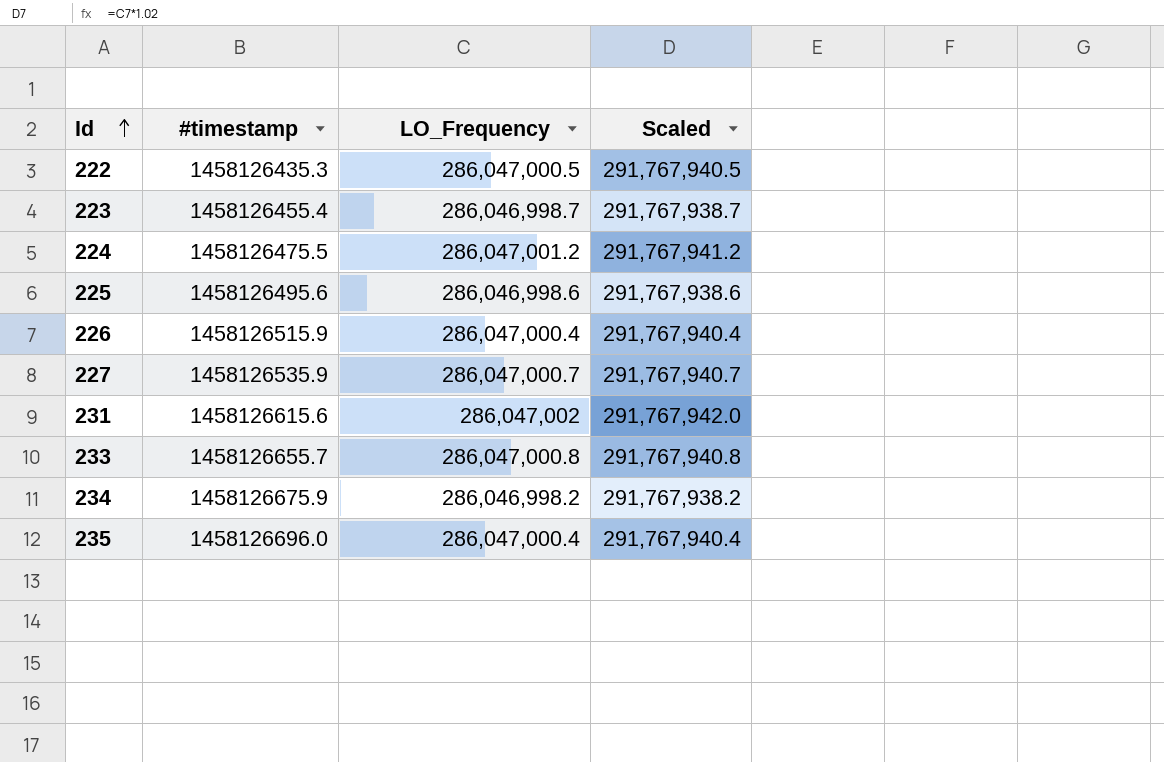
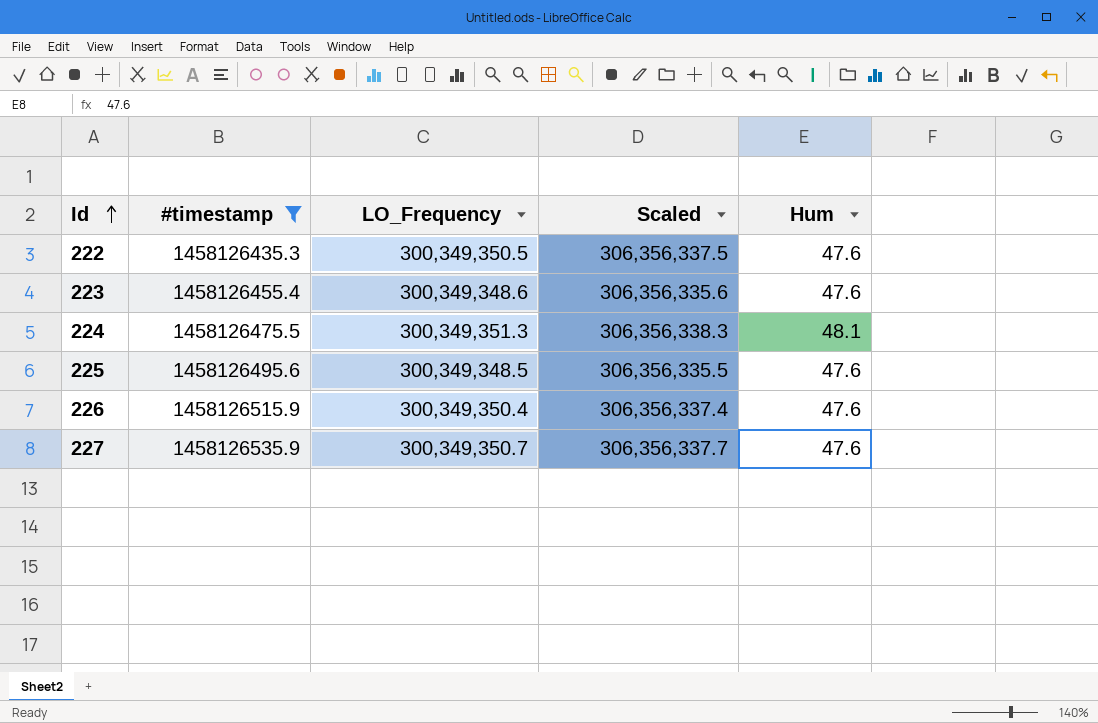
filter: none -> #timestamp <= 1458126535.9
column Hum | position: none -> 5
222 | LO_Frequency: 286,047,000.5 -> 300,349,350.5
222 | Scaled: 291,767,940.5 -> 306,356,337.5
223 | LO_Frequency: 286,046,998.7 -> 300,349,348.6
223 | Scaled: 291,767,938.7 -> 306,356,335.6
224 | LO_Frequency: 286,047,001.2 -> 300,349,351.3
224 | Scaled: 291,767,941.2 -> 306,356,338.3
225 | LO_Frequency: 286,046,998.6 -> 300,349,348.5
225 | Scaled: 291,767,938.6 -> 306,356,335.5
226 | LO_Frequency: 286,047,000.4 -> 300,349,350.4
226 | Scaled: 291,767,940.4 -> 306,356,337.4
227 | LO_Frequency: 286,047,000.7 -> 300,349,350.7
227 | Scaled: 291,767,940.7 -> 306,356,337.7

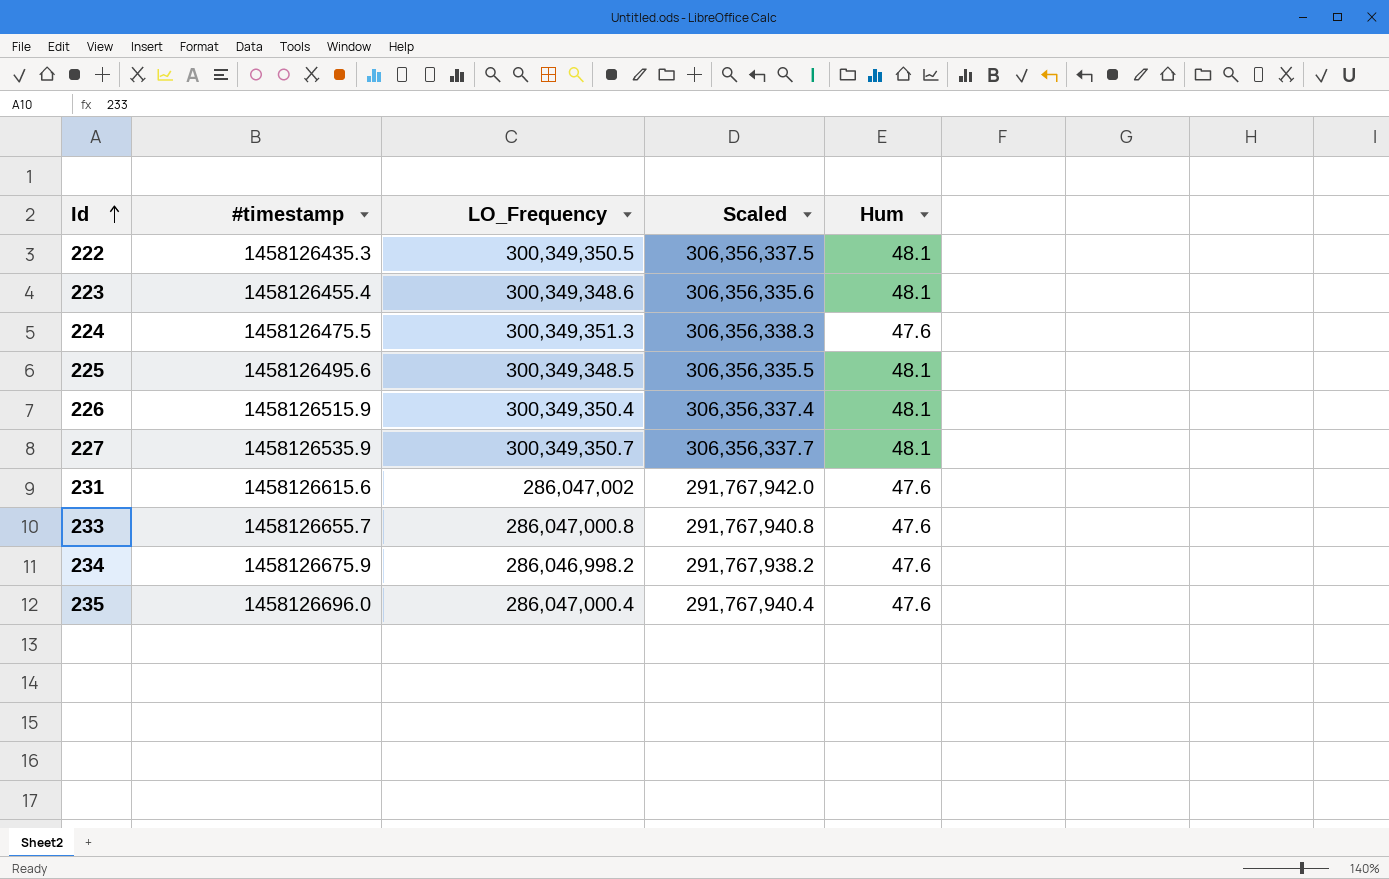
filter: #timestamp <= 1458126535.9 -> none
222 | Hum: 47.6 -> 48.1
223 | Hum: 47.6 -> 48.1
224 | Hum: 48.1 -> 47.6
225 | Hum: 47.6 -> 48.1
226 | Hum: 47.6 -> 48.1
227 | Hum: 47.6 -> 48.1

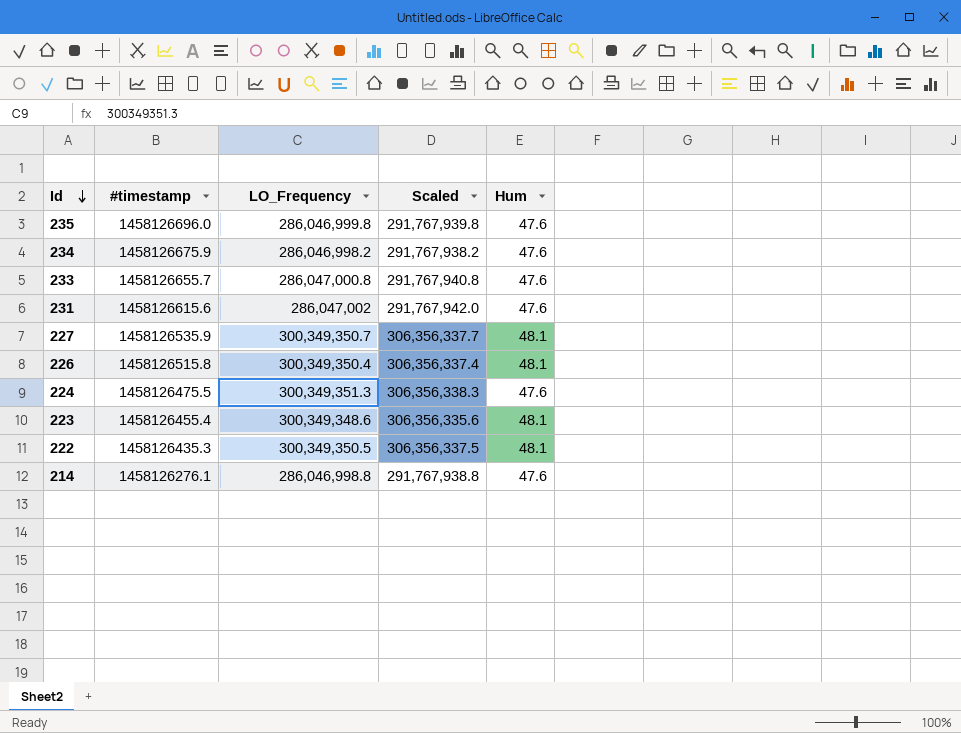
row order: Id ascending -> Id descending
row 225: 1458126495.6 | 300,349,348.5 | 306,356,335.5 | 48.1 -> none
235 | LO_Frequency: 286,047,000.4 -> 286,046,999.8
235 | Scaled: 291,767,940.4 -> 291,767,939.8
226 | #timestamp: 1458126515.9 -> 1458126515.8
row 214: none -> 1458126276.1 | 286,046,998.8 | 291,767,938.8 | 47.6

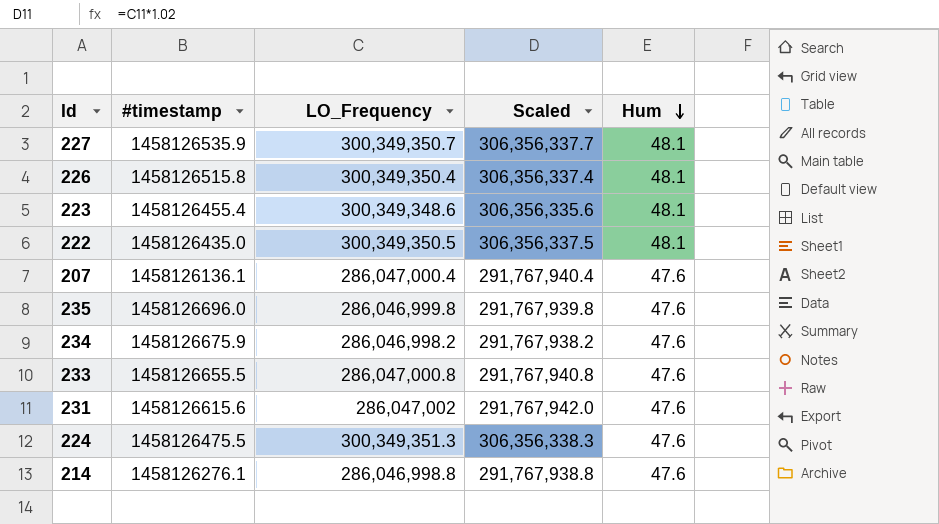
row order: Id descending -> Hum descending
222 | #timestamp: 1458126435.3 -> 1458126435.0
row 207: none -> 1458126136.1 | 286,047,000.4 | 291,767,940.4 | 47.6
233 | #timestamp: 1458126655.7 -> 1458126655.5

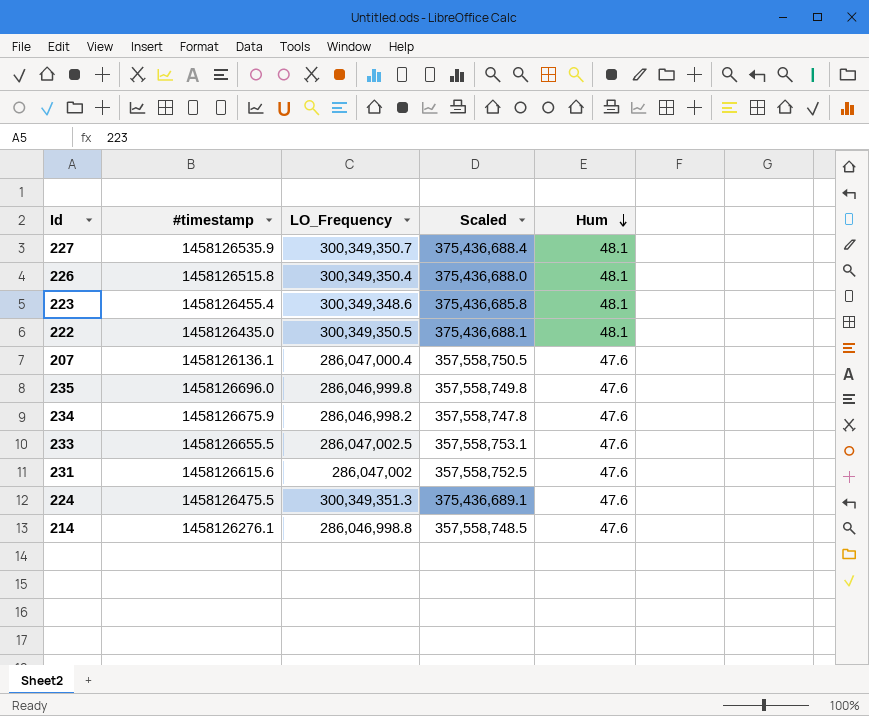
column Scaled | formula: [LO_Frequency] * 1.02 -> [LO_Frequency] * 1.25
233 | LO_Frequency: 286,047,000.8 -> 286,047,002.5

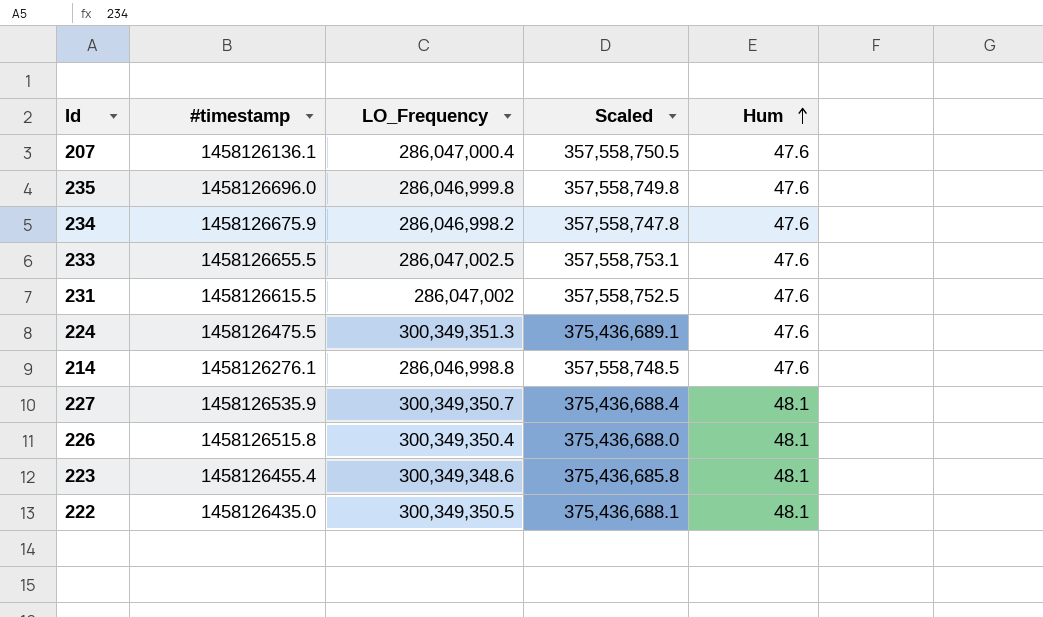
row order: Hum descending -> Hum ascending
231 | #timestamp: 1458126615.6 -> 1458126615.5

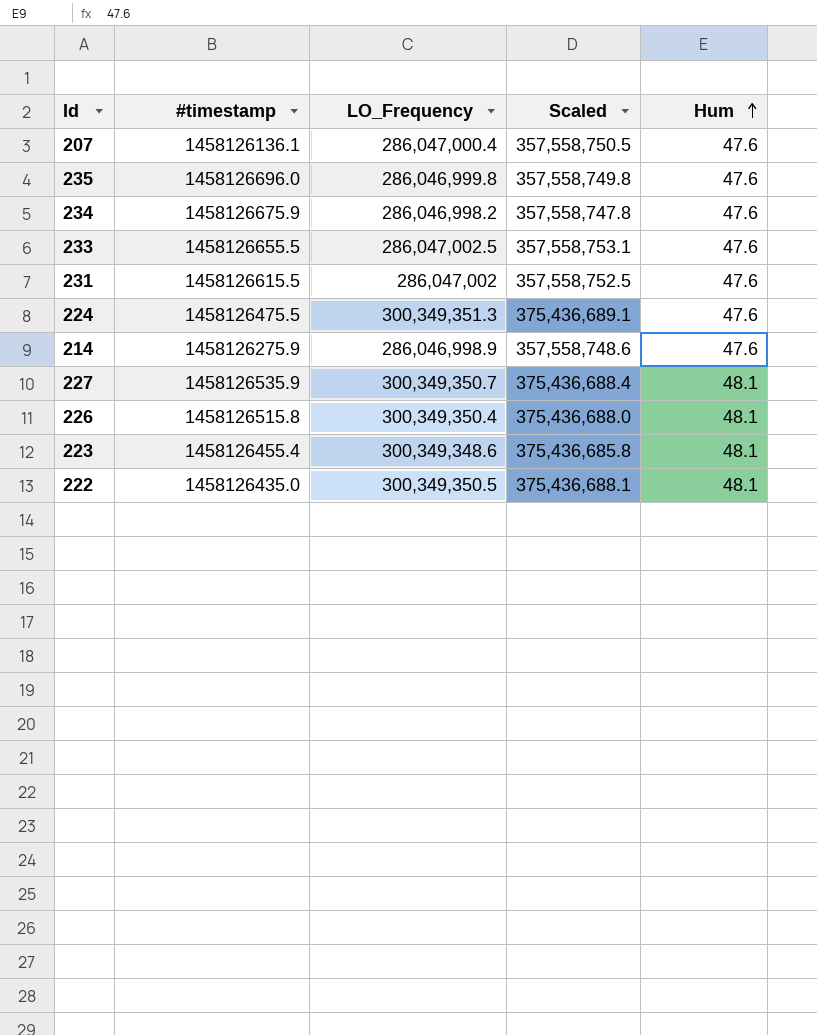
214 | #timestamp: 1458126276.1 -> 1458126275.9
214 | LO_Frequency: 286,046,998.8 -> 286,046,998.9
214 | Scaled: 357,558,748.5 -> 357,558,748.6

